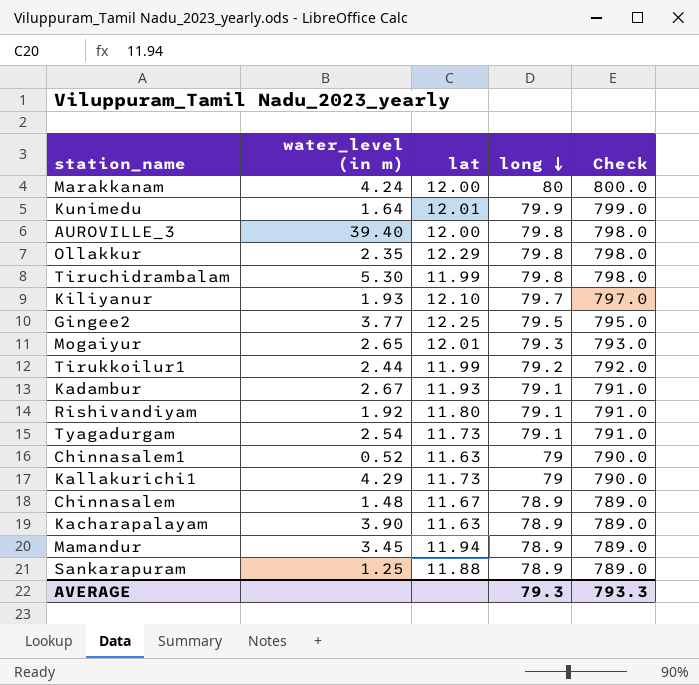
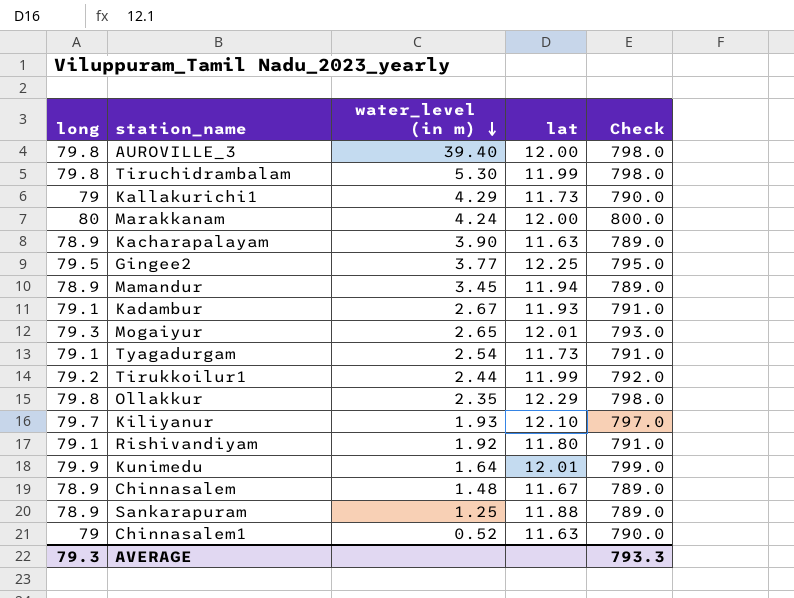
row order: long descending -> water_level (in m) descending
column long | position: 4 -> 1

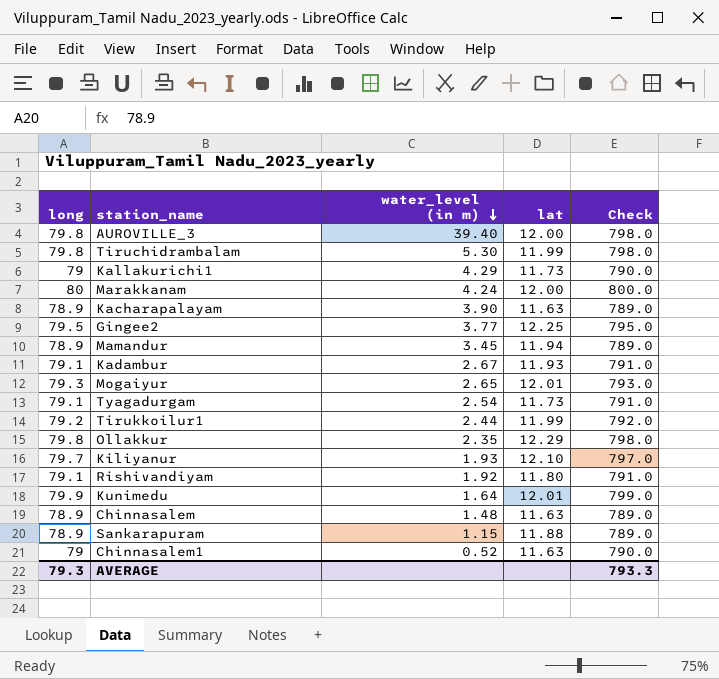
Chinnasalem | lat: 11.67 -> 11.63
Sankarapuram | water_level (in m): 1.25 -> 1.15

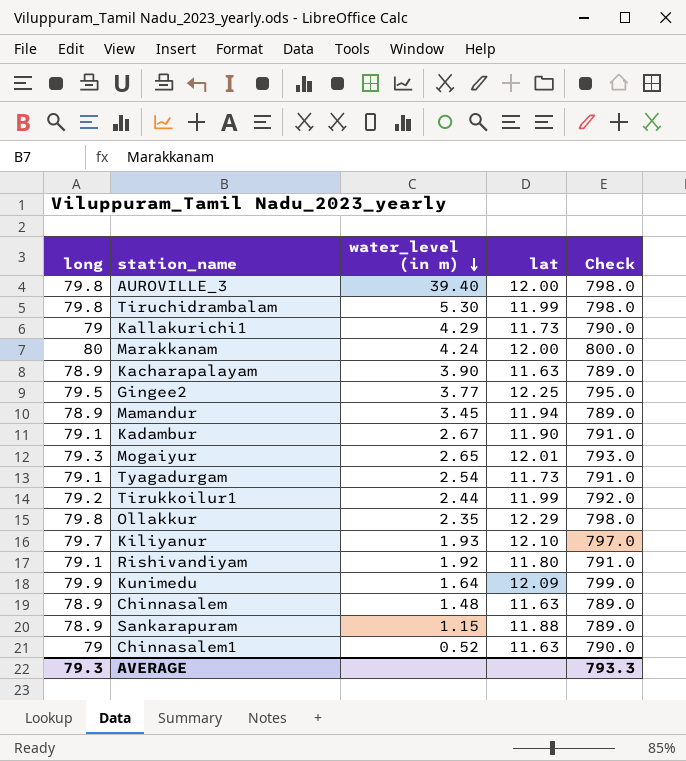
Kadambur | lat: 11.93 -> 11.90
Kunimedu | lat: 12.01 -> 12.09

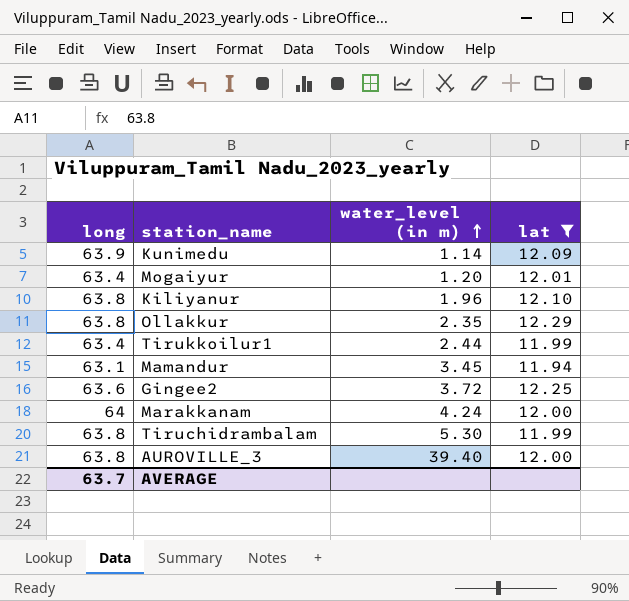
filter: none -> lat >= 11.94
row order: water_level (in m) descending -> water_level (in m) ascending
column Check | formula: [long] * 10 -> none
Kunimedu | long: 79.9 -> 63.9
Kunimedu | water_level (in m): 1.64 -> 1.14
Mogaiyur | long: 79.3 -> 63.4
Mogaiyur | water_level (in m): 2.65 -> 1.20
Kiliyanur | long: 79.7 -> 63.8
Kiliyanur | water_level (in m): 1.93 -> 1.96
Ollakkur | long: 79.8 -> 63.8
Tirukkoilur1 | long: 79.2 -> 63.4
Mamandur | long: 78.9 -> 63.1
Gingee2 | long: 79.5 -> 63.6
Gingee2 | water_level (in m): 3.77 -> 3.72
Marakkanam | long: 80 -> 64
Tiruchidrambalam | long: 79.8 -> 63.8
AUROVILLE_3 | long: 79.8 -> 63.8
AVERAGE | long: 79.3 -> 63.7

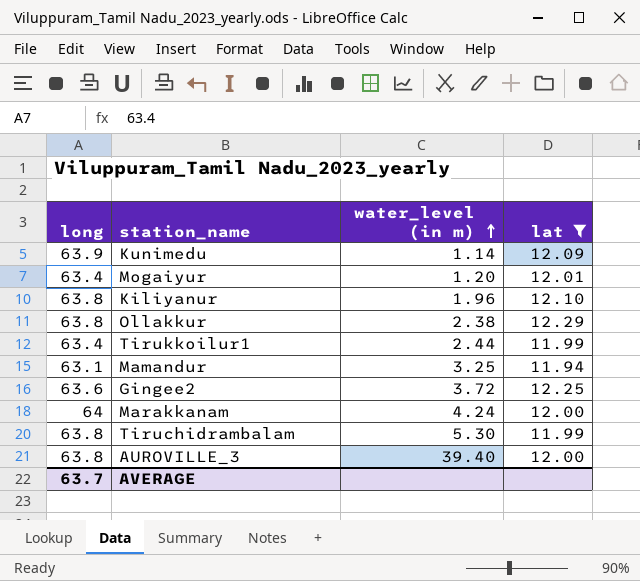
Ollakkur | water_level (in m): 2.35 -> 2.38
Mamandur | water_level (in m): 3.45 -> 3.25

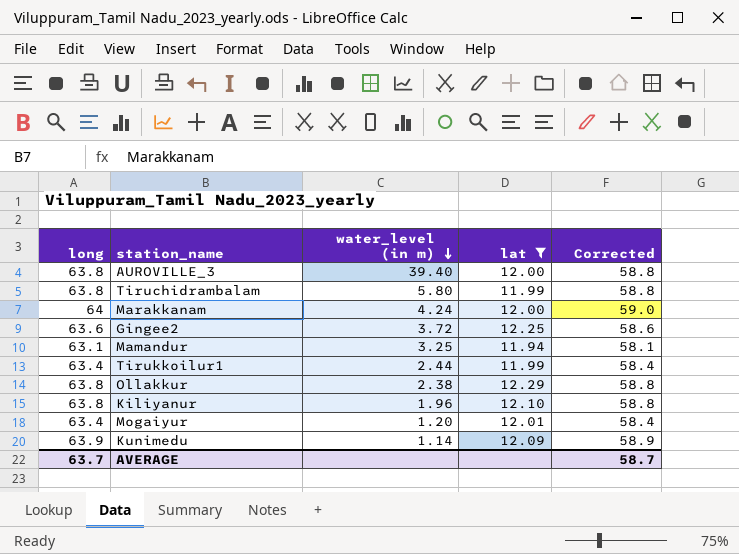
row order: water_level (in m) ascending -> water_level (in m) descending
column Corrected | formula: none -> [long] - 5
Tiruchidrambalam | water_level (in m): 5.30 -> 5.80

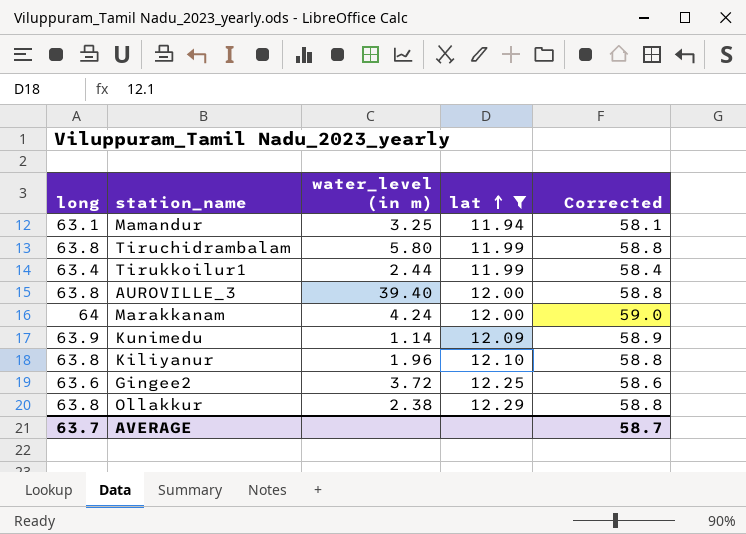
row order: water_level (in m) descending -> lat ascending
row Mogaiyur: 63.4 | 1.20 | 12.01 | 58.4 -> none

